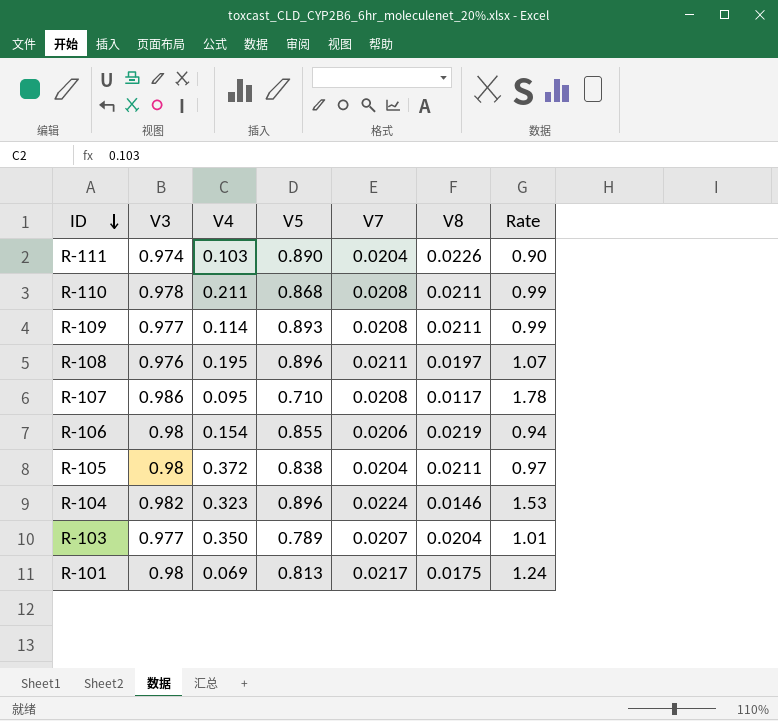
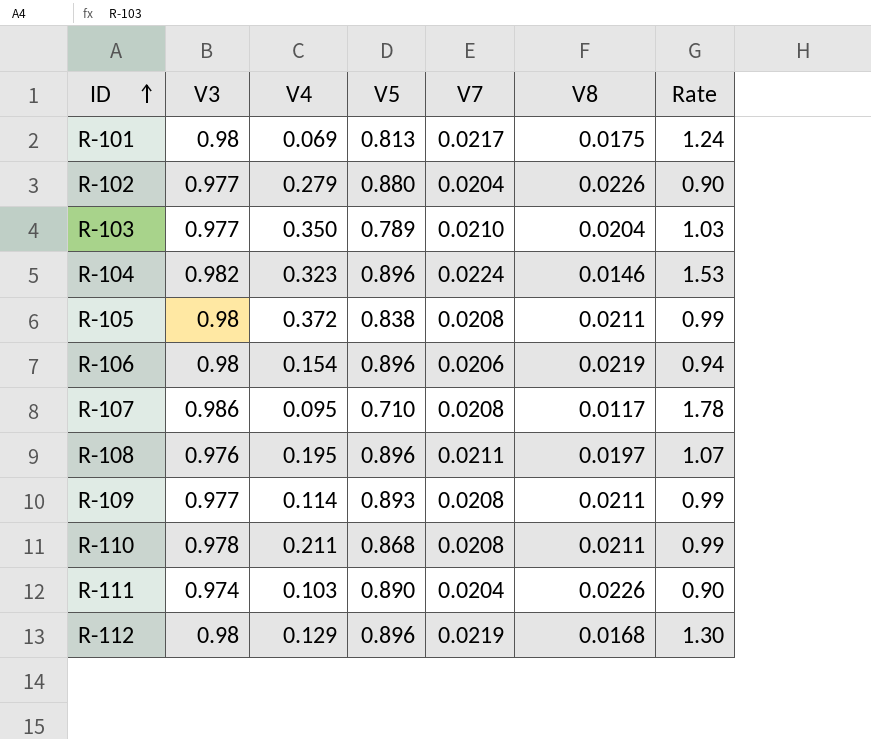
row order: ID descending -> ID ascending
row R-102: none -> 0.977 | 0.279 | 0.880 | 0.0204 | 0.0226 | 0.90
R-103 | V7: 0.0207 -> 0.0210
R-103 | Rate: 1.01 -> 1.03
R-105 | V7: 0.0204 -> 0.0208
R-105 | Rate: 0.97 -> 0.99
R-106 | V5: 0.855 -> 0.896
row R-112: none -> 0.98 | 0.129 | 0.896 | 0.0219 | 0.0168 | 1.30

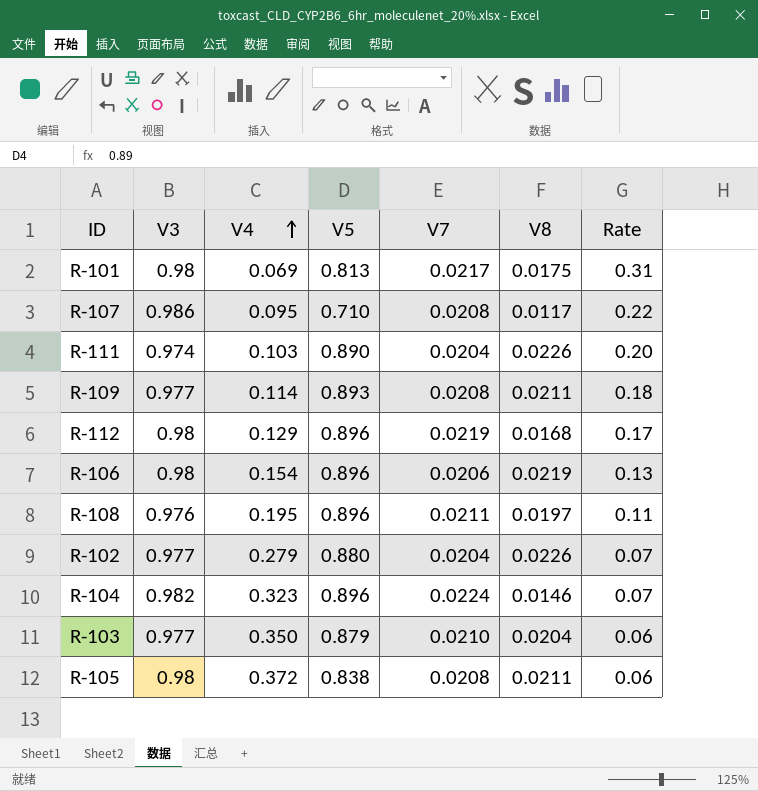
row order: ID ascending -> V4 ascending
column Rate | formula: [V7] / [V8] -> [V7] / [V4]
row R-110: 0.978 | 0.211 | 0.868 | 0.0208 | 0.0211 | 0.99 -> none
R-103 | V5: 0.789 -> 0.879

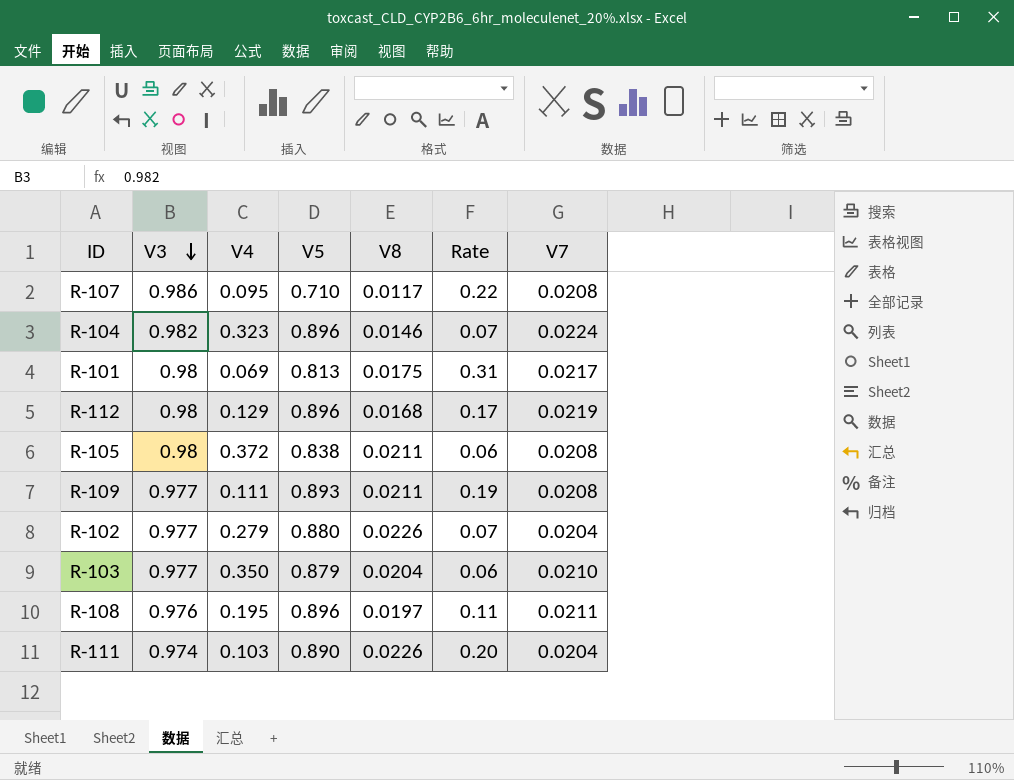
row order: V4 ascending -> V3 descending
column V7 | position: 5 -> 7
row R-106: 0.98 | 0.154 | 0.896 | 0.0206 | 0.0219 | 0.13 -> none
R-109 | V4: 0.114 -> 0.111
R-109 | Rate: 0.18 -> 0.19

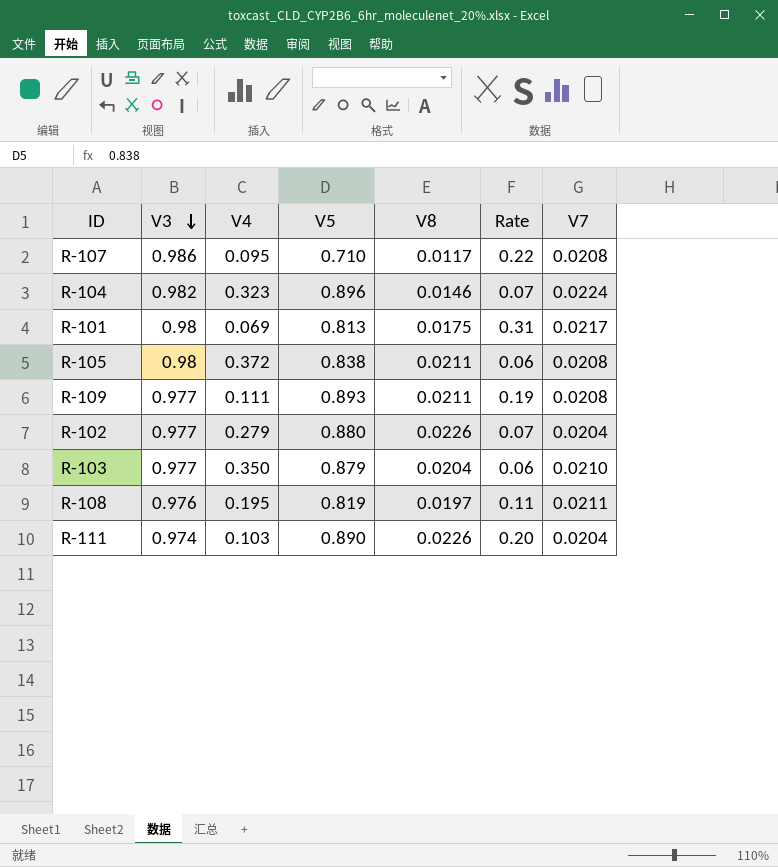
row R-112: 0.98 | 0.129 | 0.896 | 0.0168 | 0.17 | 0.0219 -> none
R-108 | V5: 0.896 -> 0.819

